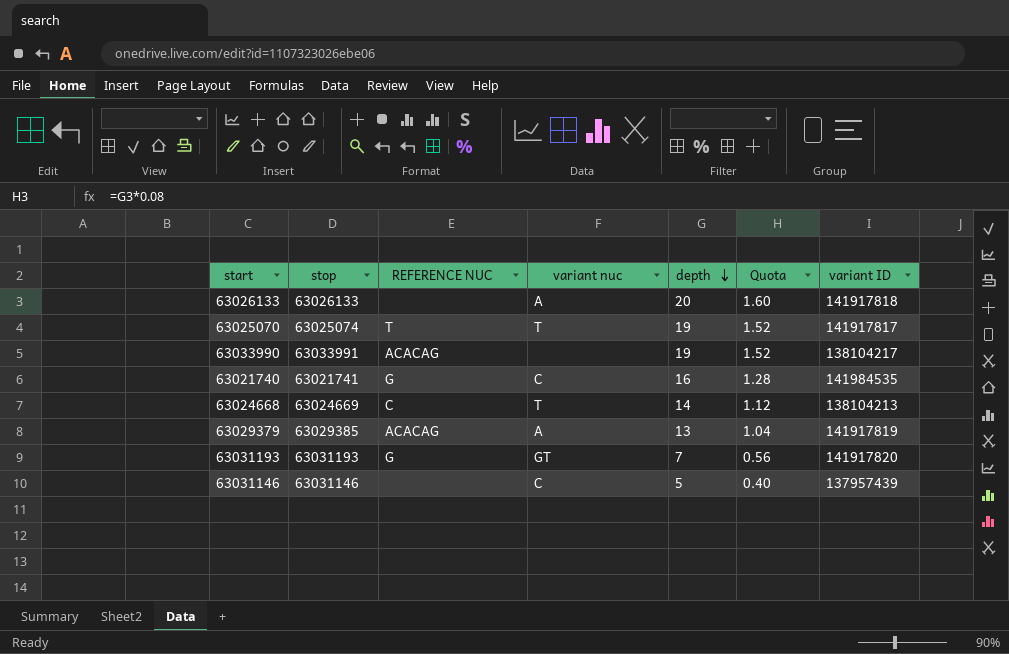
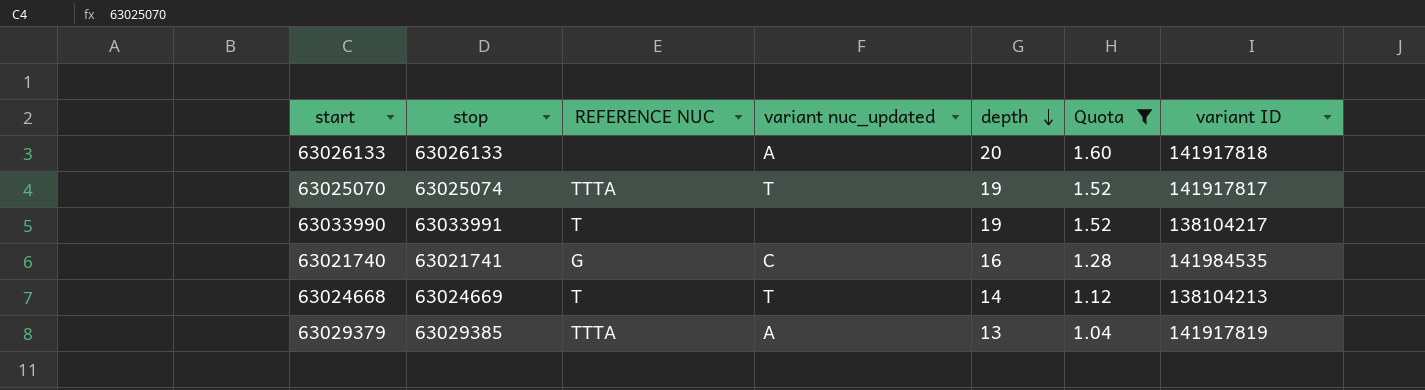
filter: none -> Quota >= 1.04
column name: variant nuc -> variant nuc_updated
63025070 | REFERENCE NUC: T -> TTTA
63033990 | REFERENCE NUC: ACACAG -> T
63024668 | REFERENCE NUC: C -> T
63029379 | REFERENCE NUC: ACACAG -> TTTA

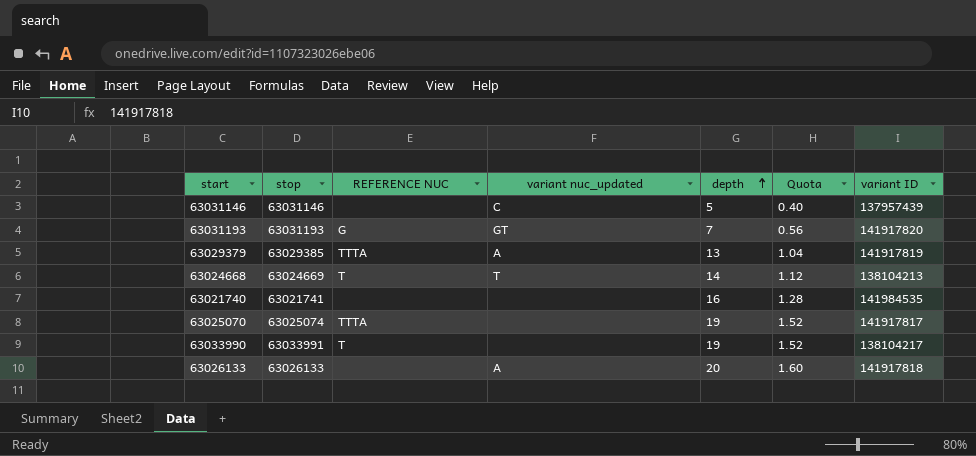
filter: Quota >= 1.04 -> none
row order: depth descending -> depth ascending
63021740 | REFERENCE NUC: G -> none
63021740 | variant nuc_updated: C -> none
63025070 | variant nuc_updated: T -> none

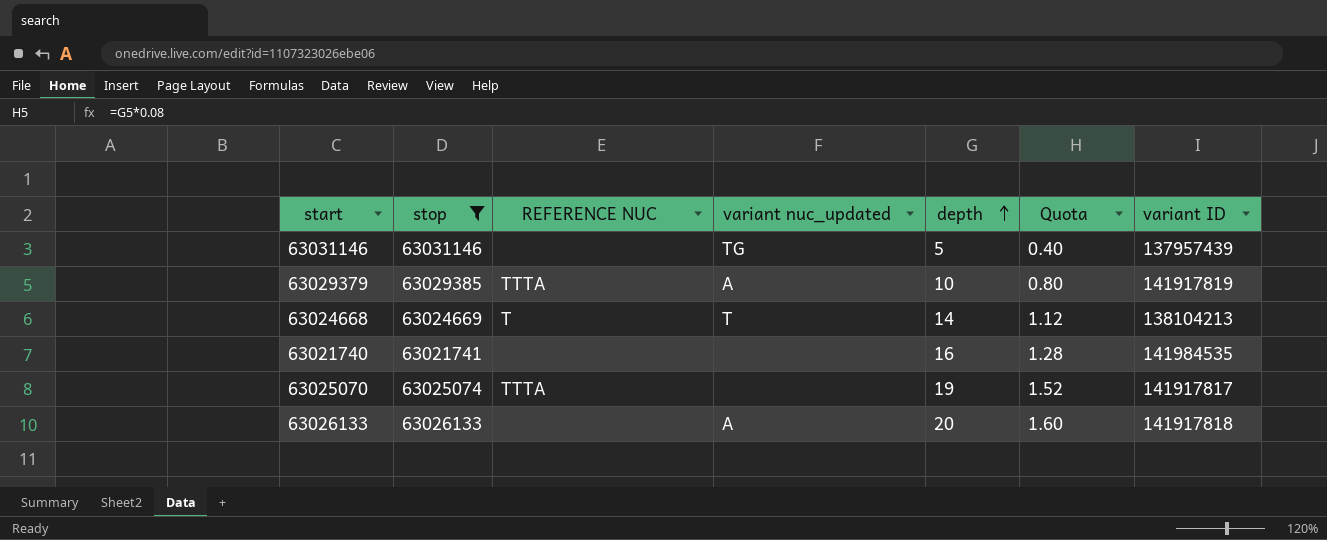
filter: none -> stop <= 63031146
63031146 | variant nuc_updated: C -> TG
63029379 | depth: 13 -> 10
63029379 | Quota: 1.04 -> 0.80

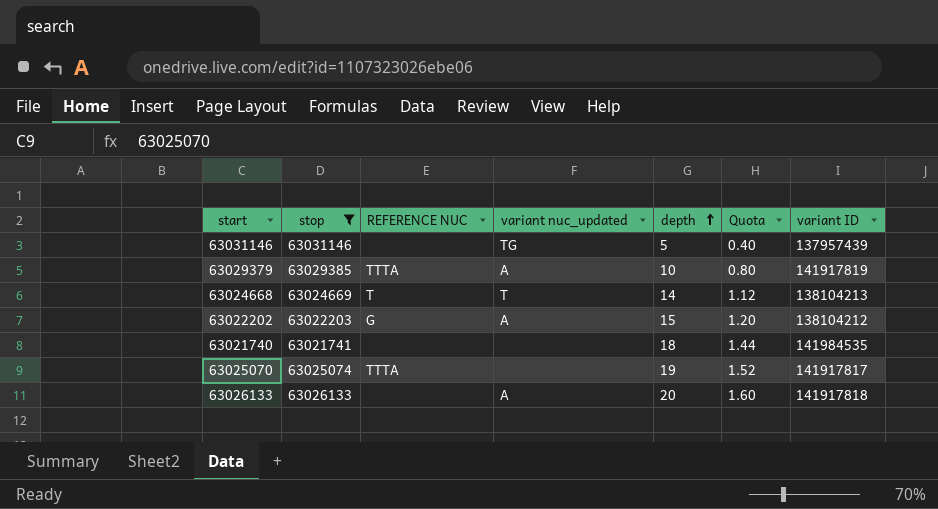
row 63022202: none -> 63022203 | G | A | 15 | 1.20 | 138104212
63021740 | depth: 16 -> 18
63021740 | Quota: 1.28 -> 1.44

